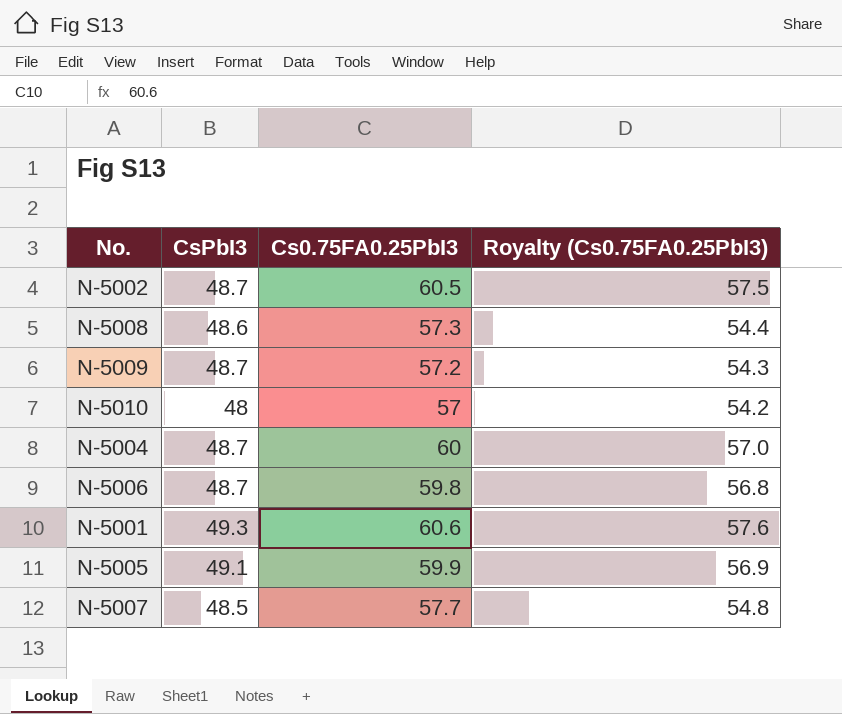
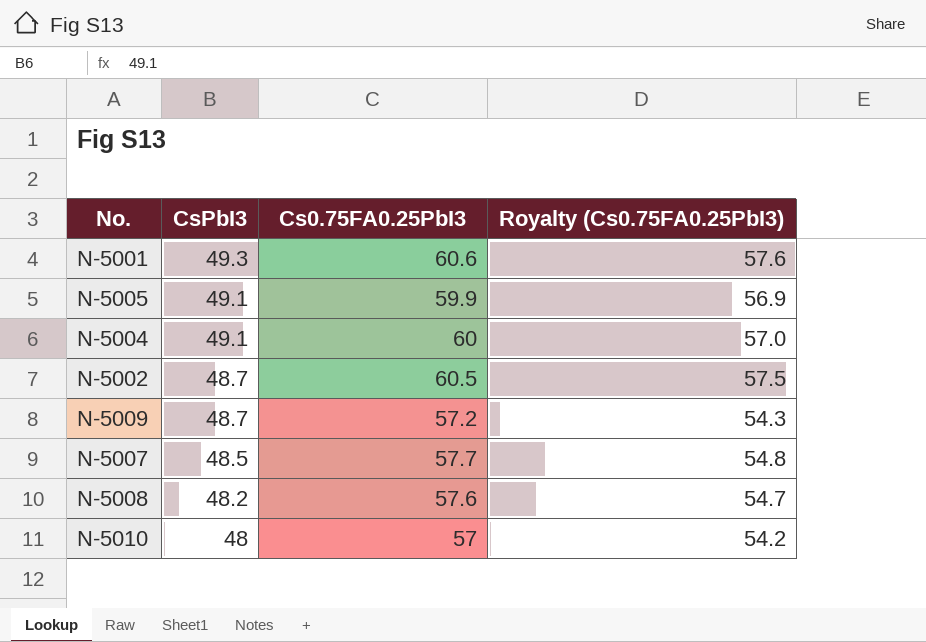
row order: none -> CsPbI3 descending
row N-5006: 48.7 | 59.8 | 56.8 -> none
N-5004 | CsPbI3: 48.7 -> 49.1
N-5008 | CsPbI3: 48.6 -> 48.2
N-5008 | Cs0.75FA0.25PbI3: 57.3 -> 57.6
N-5008 | Royalty (Cs0.75FA0.25PbI3): 54.4 -> 54.7

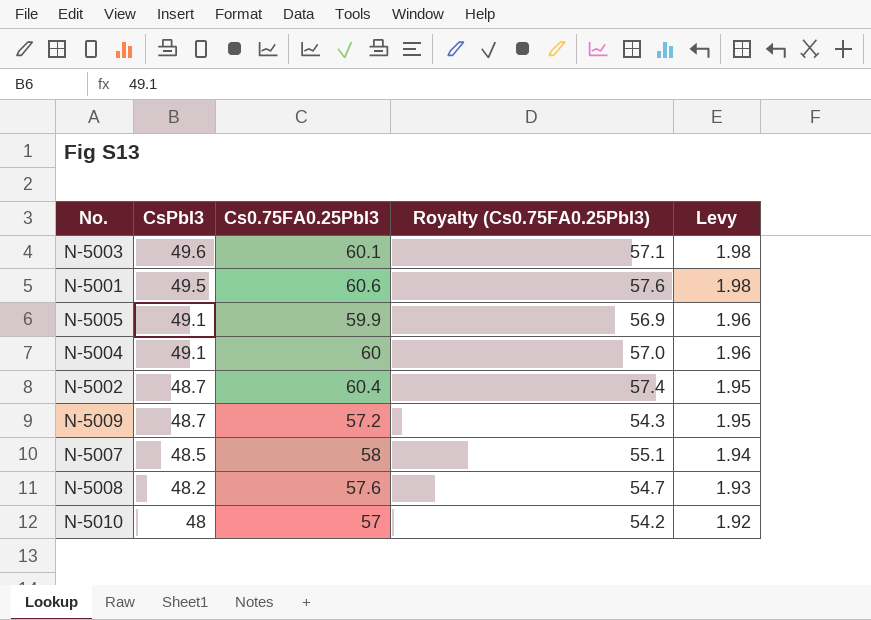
column Levy | formula: none -> [CsPbI3] * 0.04
row N-5003: none -> 49.6 | 60.1 | 57.1 | 1.98
N-5001 | CsPbI3: 49.3 -> 49.5
N-5002 | Cs0.75FA0.25PbI3: 60.5 -> 60.4
N-5002 | Royalty (Cs0.75FA0.25PbI3): 57.5 -> 57.4
N-5007 | Cs0.75FA0.25PbI3: 57.7 -> 58
N-5007 | Royalty (Cs0.75FA0.25PbI3): 54.8 -> 55.1

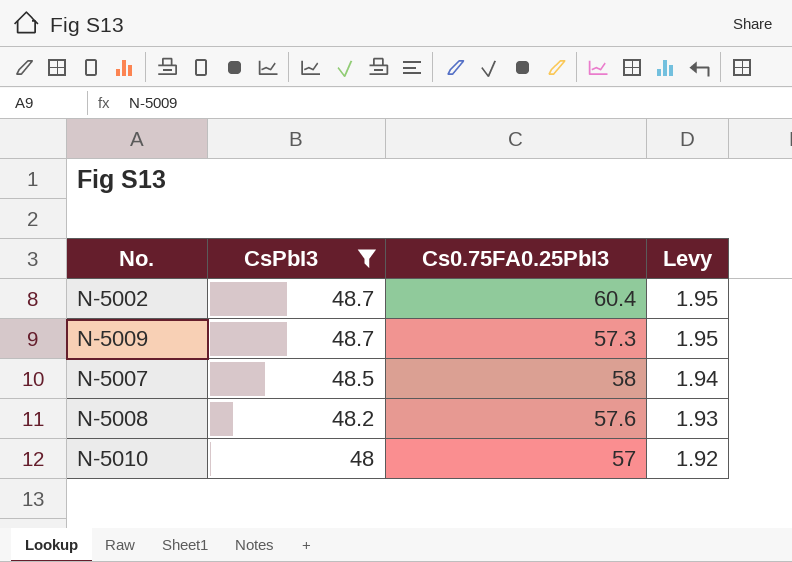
filter: none -> CsPbI3 <= 48.7
column Royalty (Cs0.75FA0.25PbI3) | formula: [Cs0.75FA0.25PbI3] * 0.95 -> none
N-5009 | Cs0.75FA0.25PbI3: 57.2 -> 57.3

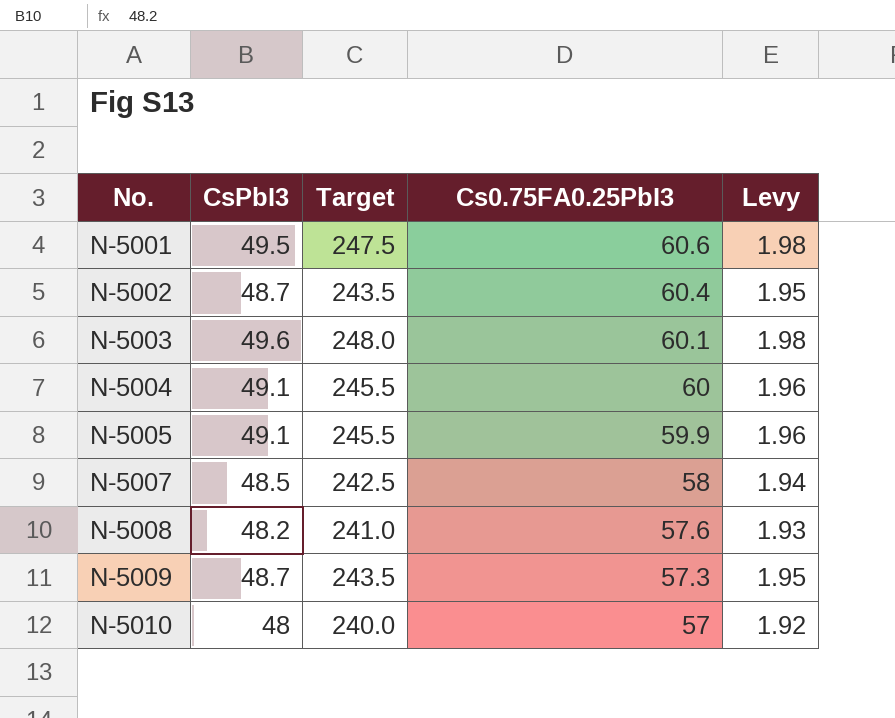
filter: CsPbI3 <= 48.7 -> none
row order: CsPbI3 descending -> No. ascending
column Target | formula: none -> [CsPbI3] * 5

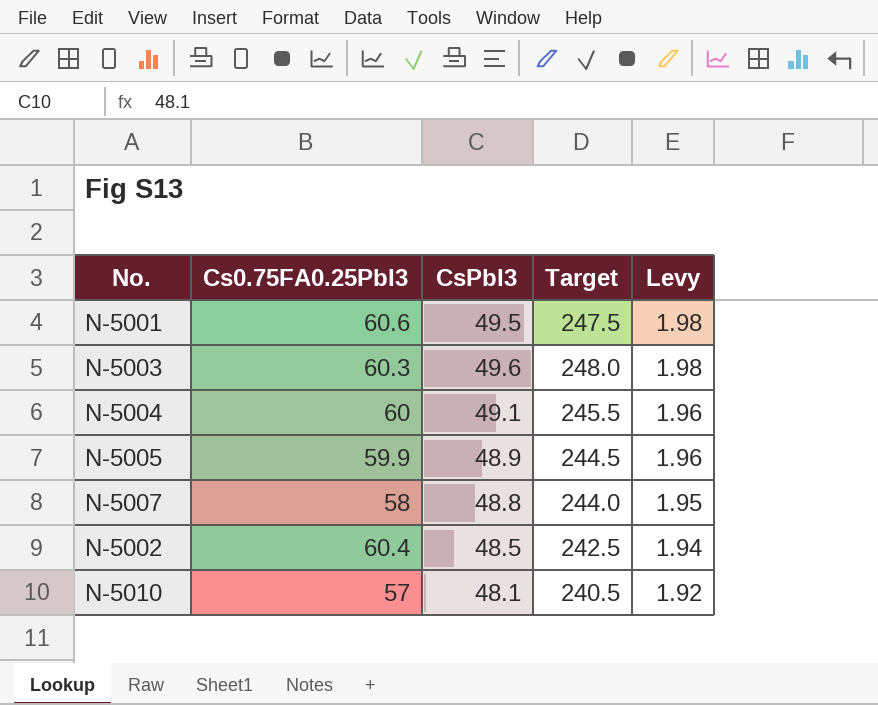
row order: No. ascending -> Levy descending
column Cs0.75FA0.25PbI3 | position: 4 -> 2
row N-5008: 48.2 | 241.0 | 57.6 | 1.93 -> none
row N-5009: 48.7 | 243.5 | 57.3 | 1.95 -> none
N-5003 | Cs0.75FA0.25PbI3: 60.1 -> 60.3
N-5005 | CsPbI3: 49.1 -> 48.9
N-5005 | Target: 245.5 -> 244.5
N-5007 | CsPbI3: 48.5 -> 48.8
N-5007 | Target: 242.5 -> 244.0
N-5007 | Levy: 1.94 -> 1.95
N-5002 | CsPbI3: 48.7 -> 48.5
N-5002 | Target: 243.5 -> 242.5
N-5002 | Levy: 1.95 -> 1.94
N-5010 | CsPbI3: 48 -> 48.1
N-5010 | Target: 240.0 -> 240.5

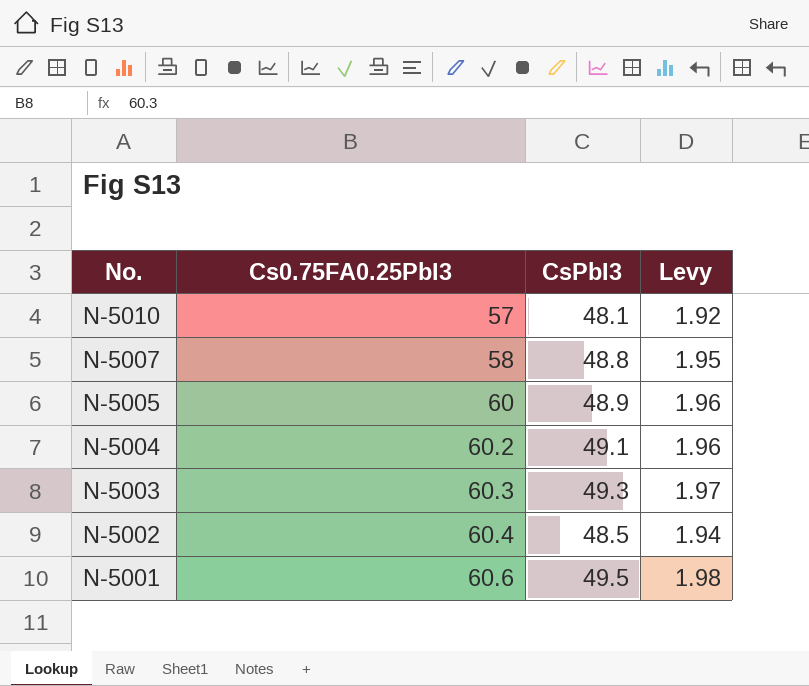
row order: Levy descending -> No. descending
column Target | formula: [CsPbI3] * 5 -> none
N-5005 | Cs0.75FA0.25PbI3: 59.9 -> 60
N-5004 | Cs0.75FA0.25PbI3: 60 -> 60.2
N-5003 | CsPbI3: 49.6 -> 49.3
N-5003 | Levy: 1.98 -> 1.97

